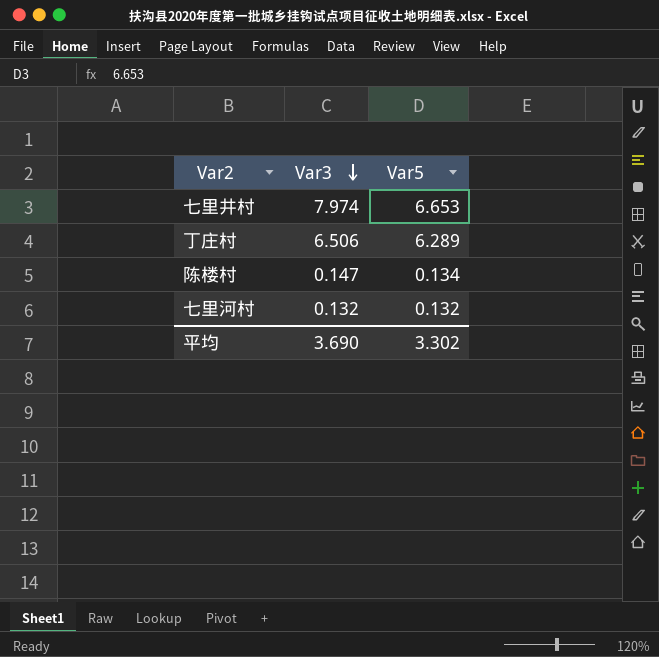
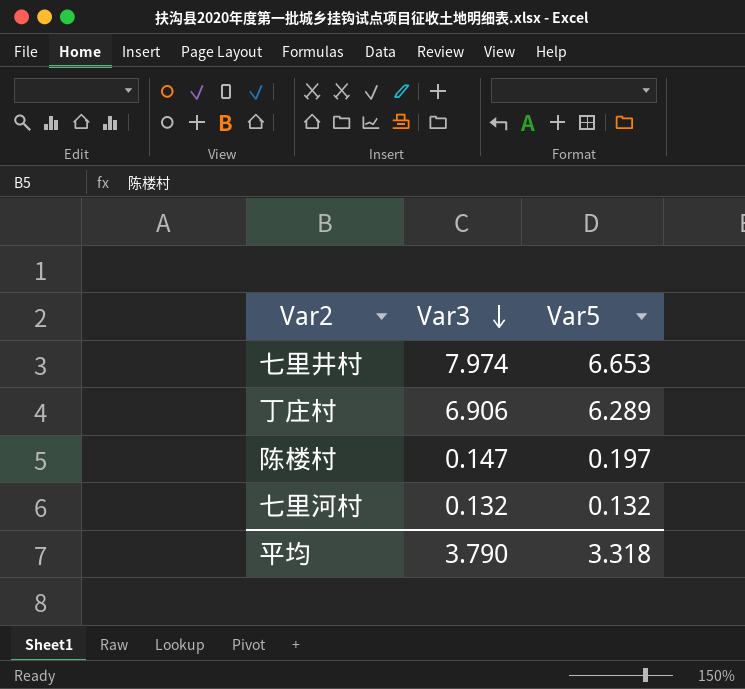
丁庄村 | Var3: 6.506 -> 6.906
陈楼村 | Var5: 0.134 -> 0.197
平均 | Var3: 3.690 -> 3.790
平均 | Var5: 3.302 -> 3.318

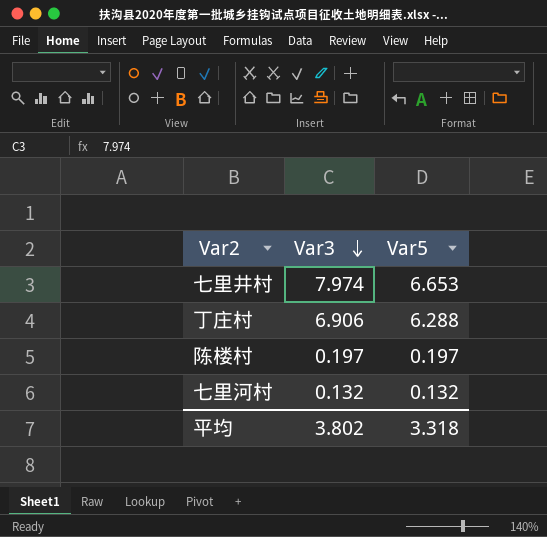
丁庄村 | Var5: 6.289 -> 6.288
陈楼村 | Var3: 0.147 -> 0.197
平均 | Var3: 3.790 -> 3.802

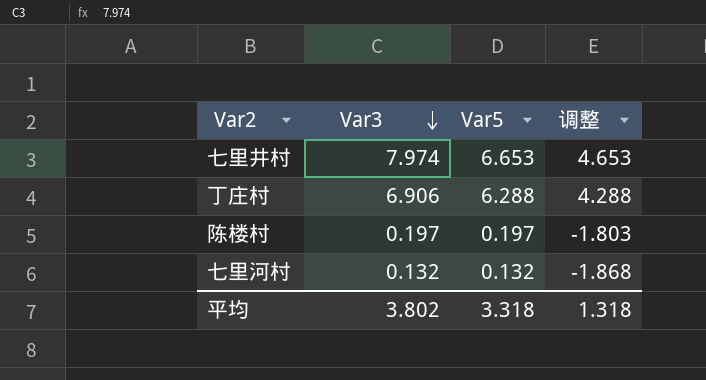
column 调整 | formula: none -> [Var5] - 2

